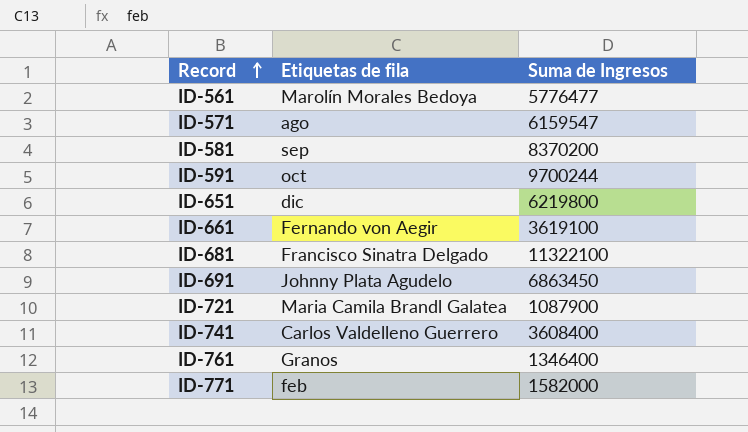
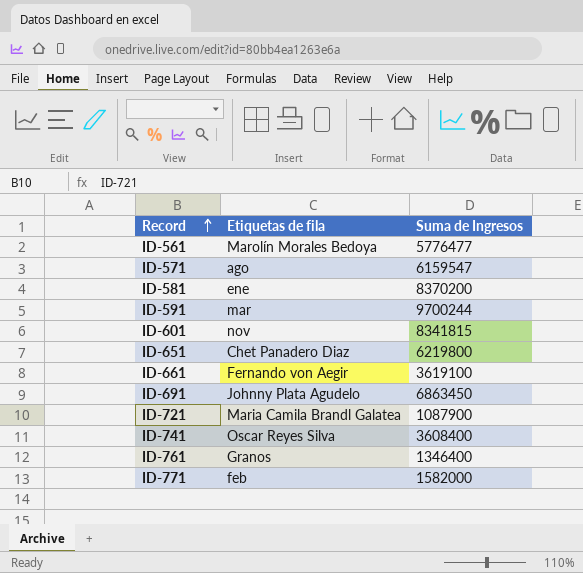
row ID-681: Francisco Sinatra Delgado | 11322100 -> none
ID-581 | Etiquetas de fila: sep -> ene
ID-591 | Etiquetas de fila: oct -> mar
row ID-601: none -> nov | 8341815
ID-651 | Etiquetas de fila: dic -> Chet Panadero Diaz
ID-741 | Etiquetas de fila: Carlos Valdelleno Guerrero -> Oscar Reyes Silva

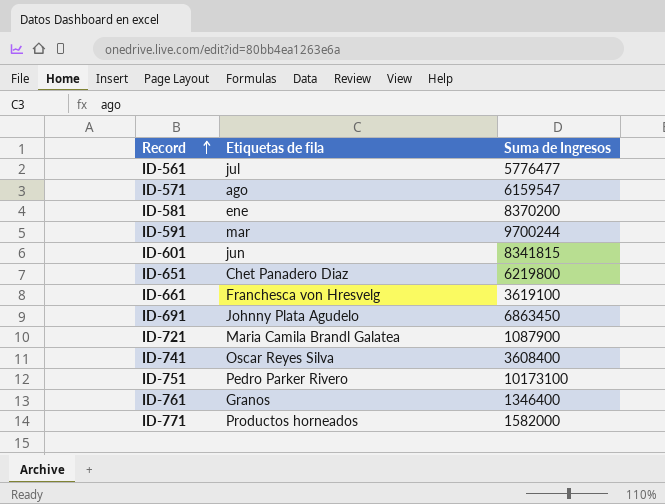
ID-561 | Etiquetas de fila: Marolín Morales Bedoya -> jul
ID-601 | Etiquetas de fila: nov -> jun
ID-661 | Etiquetas de fila: Fernando von Aegir -> Franchesca von Hresvelg
row ID-751: none -> Pedro Parker Rivero | 10173100
ID-771 | Etiquetas de fila: feb -> Productos horneados

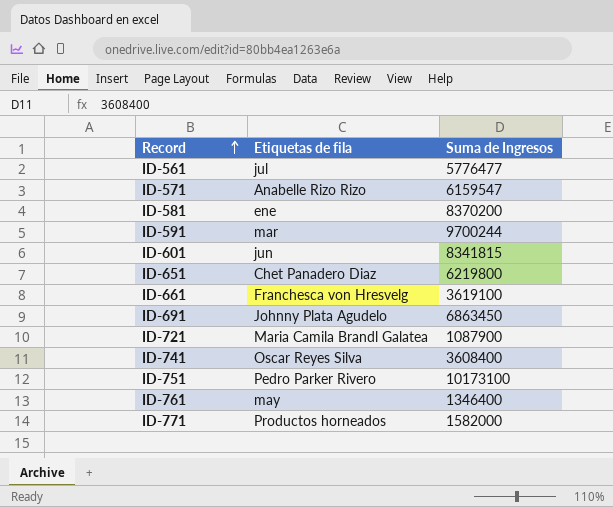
ID-571 | Etiquetas de fila: ago -> Anabelle Rizo Rizo
ID-761 | Etiquetas de fila: Granos -> may

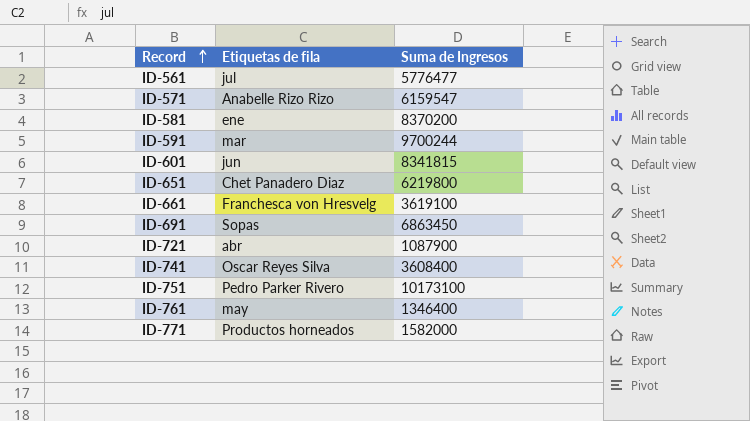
ID-691 | Etiquetas de fila: Johnny Plata Agudelo -> Sopas
ID-721 | Etiquetas de fila: Maria Camila Brandl Galatea -> abr

